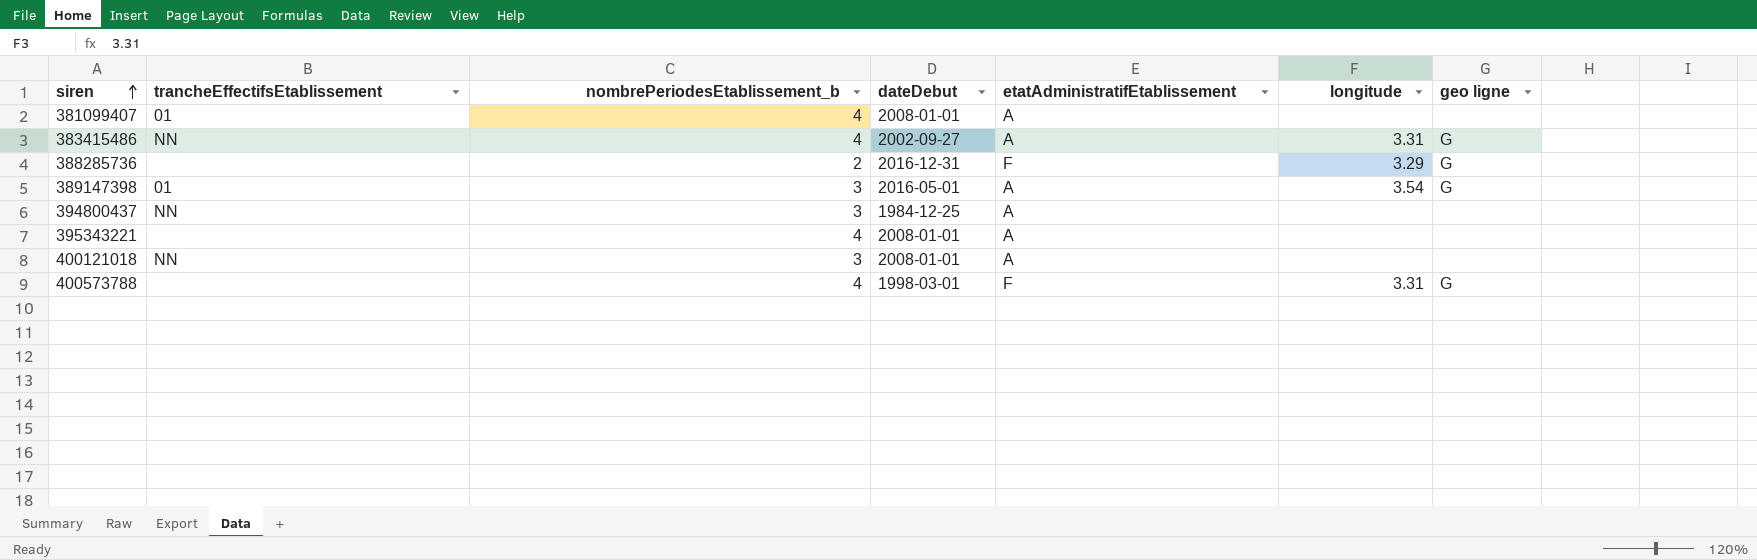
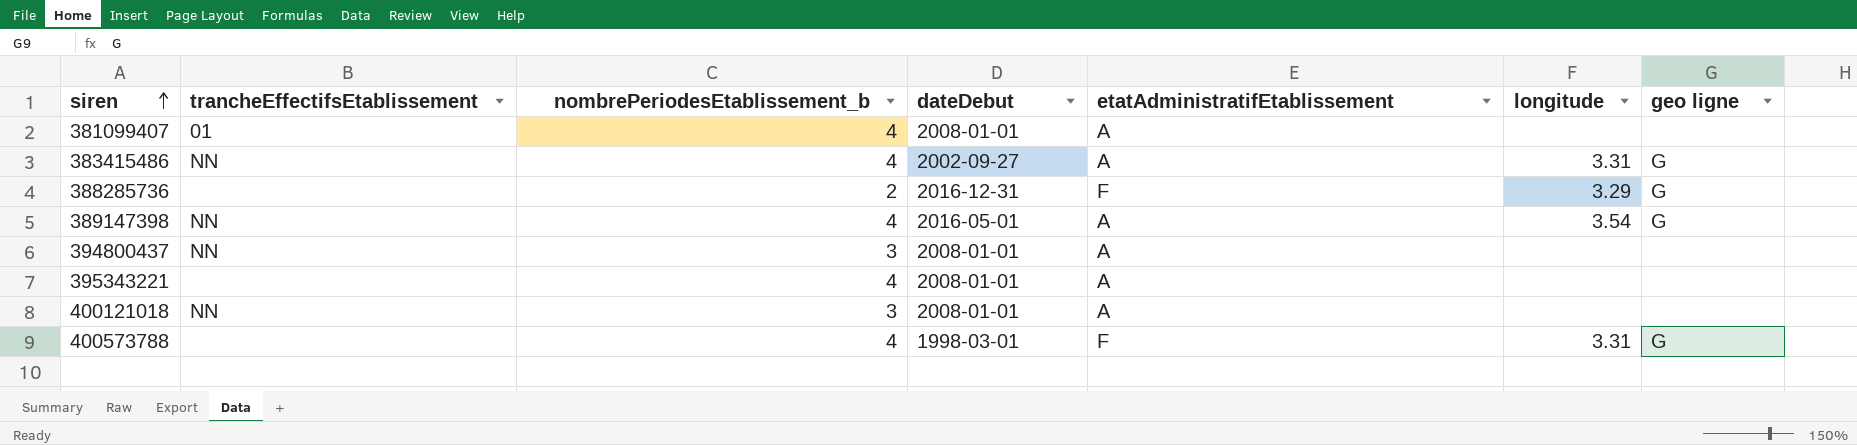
389147398 | trancheEffectifsEtablissement: 01 -> NN
389147398 | nombrePeriodesEtablissement_b: 3 -> 4
394800437 | dateDebut: 1984-12-25 -> 2008-01-01

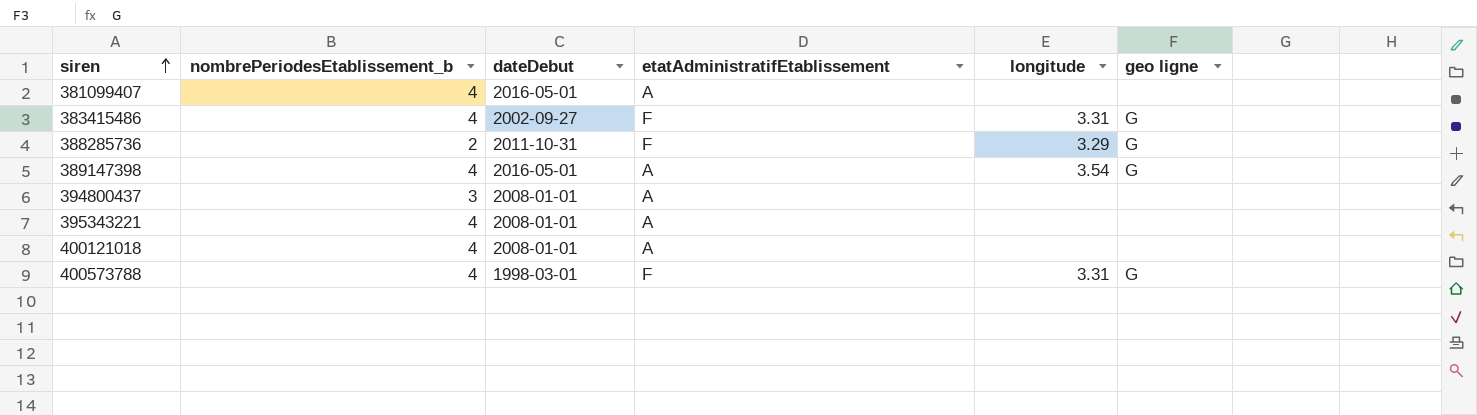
column trancheEffectifsEtablissement | position: 2 -> none
381099407 | dateDebut: 2008-01-01 -> 2016-05-01
383415486 | etatAdministratifEtablissement: A -> F
388285736 | dateDebut: 2016-12-31 -> 2011-10-31
400121018 | nombrePeriodesEtablissement_b: 3 -> 4

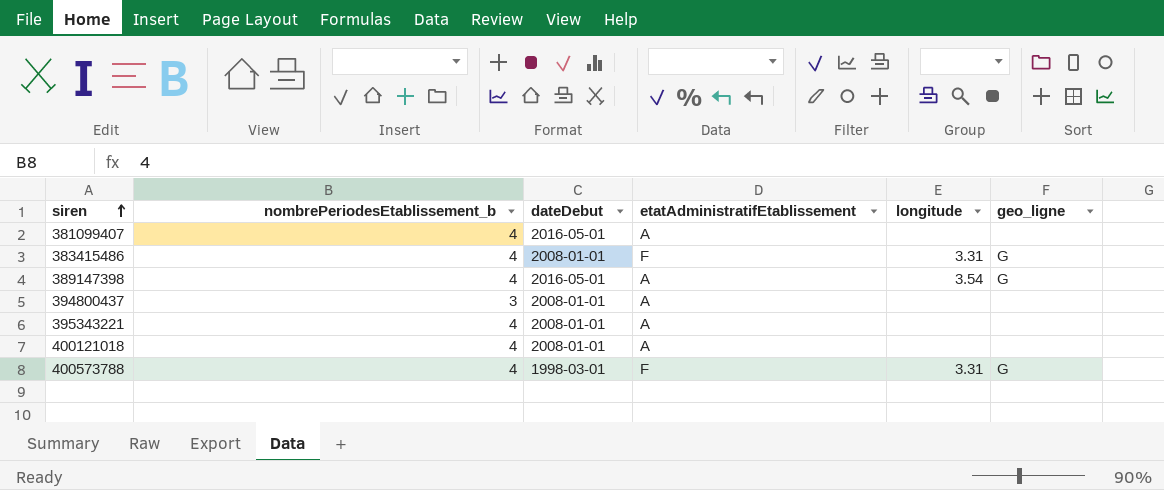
column name: geo ligne -> geo_ligne
row 388285736: 2 | 2011-10-31 | F | 3.29 | G -> none
383415486 | dateDebut: 2002-09-27 -> 2008-01-01

